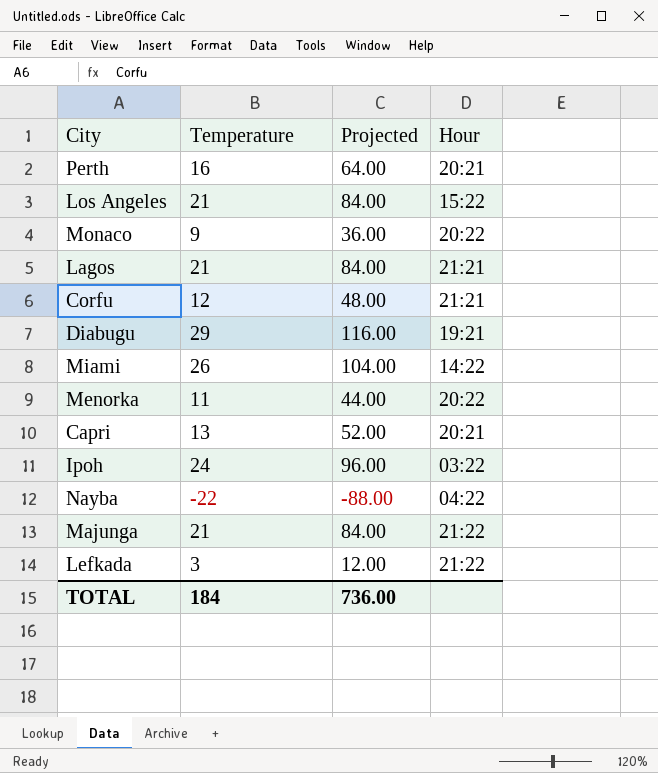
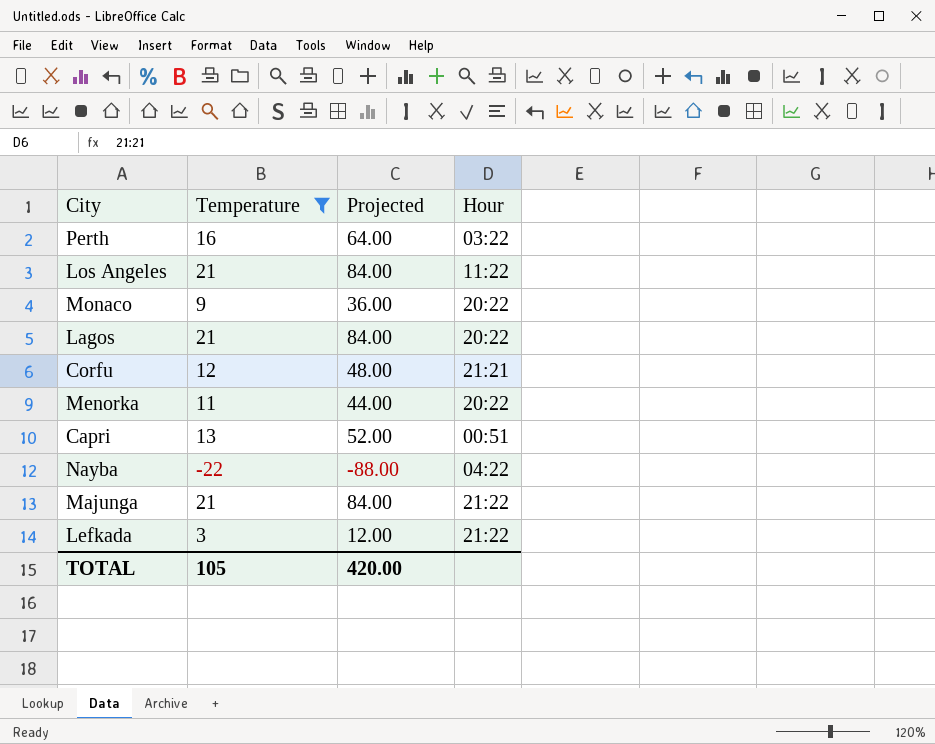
filter: none -> Temperature <= 21
Perth | Hour: 20:21 -> 03:22
Los Angeles | Hour: 15:22 -> 11:22
Lagos | Hour: 21:21 -> 20:22
Capri | Hour: 20:21 -> 00:51
TOTAL | Temperature: 184 -> 105
TOTAL | Projected: 736.00 -> 420.00

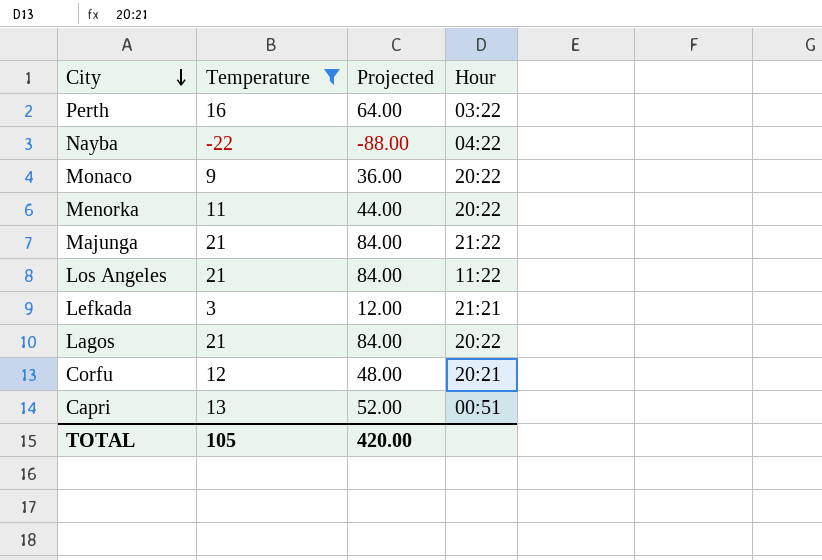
row order: none -> City descending
Lefkada | Hour: 21:22 -> 21:21
Corfu | Hour: 21:21 -> 20:21

